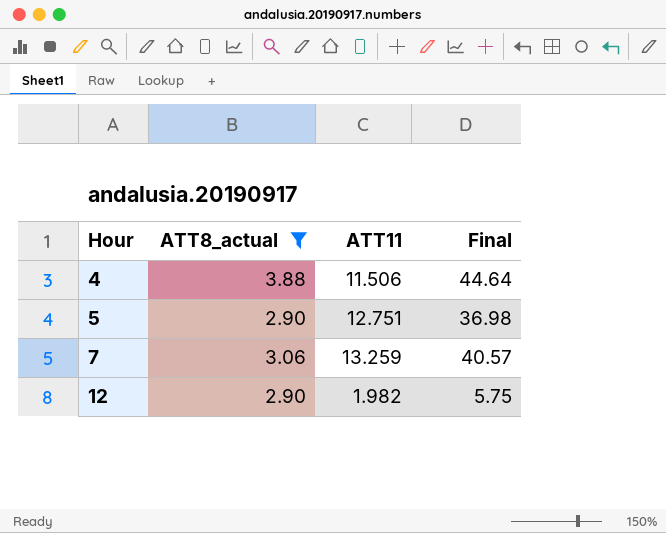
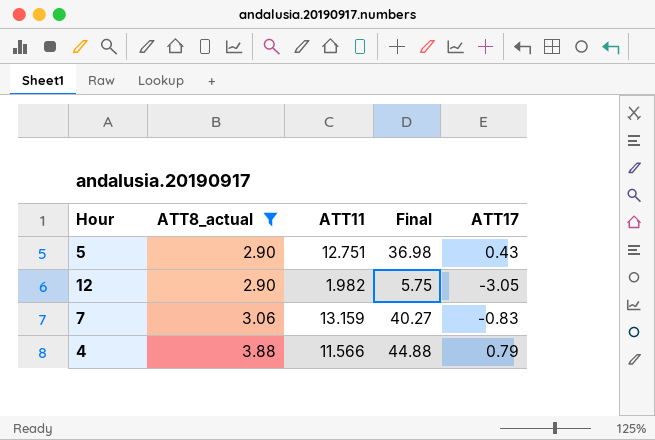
row order: Hour ascending -> ATT8_actual ascending
column ATT17 | position: none -> 5
7 | ATT11: 13.259 -> 13.159
7 | Final: 40.57 -> 40.27
4 | ATT11: 11.506 -> 11.566
4 | Final: 44.64 -> 44.88

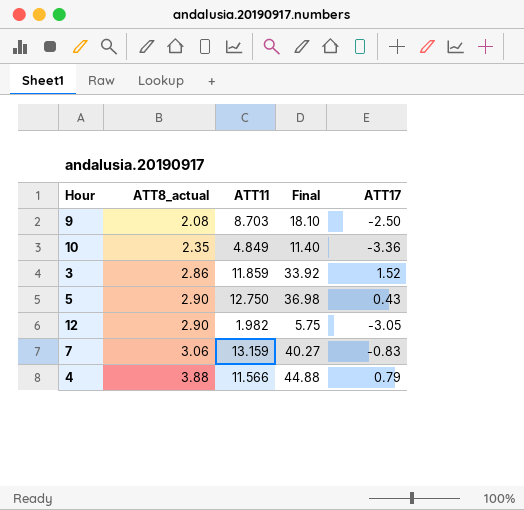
filter: ATT8_actual >= 2.90 -> none
5 | ATT11: 12.751 -> 12.750

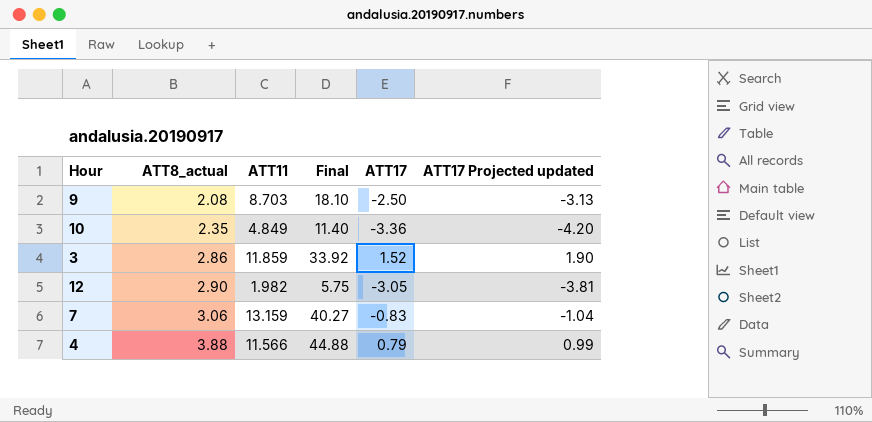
column ATT17 Projected updated | formula: none -> [ATT17] * 1.25
row 5: 2.90 | 12.750 | 36.98 | 0.43 -> none

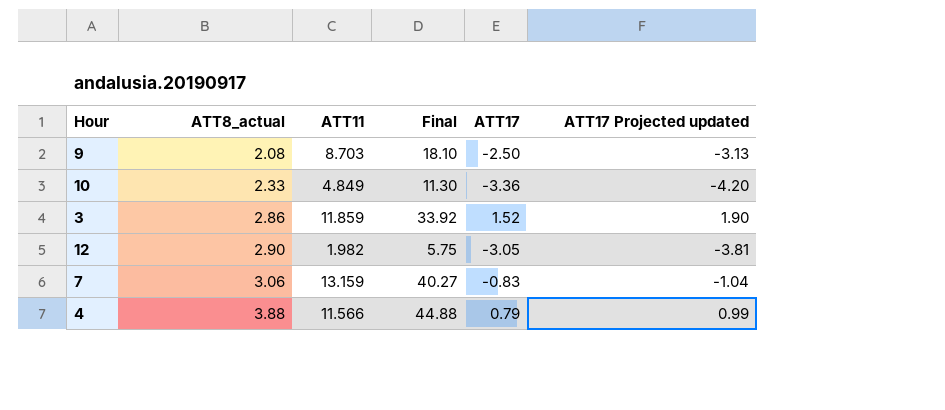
10 | ATT8_actual: 2.35 -> 2.33
10 | Final: 11.40 -> 11.30

